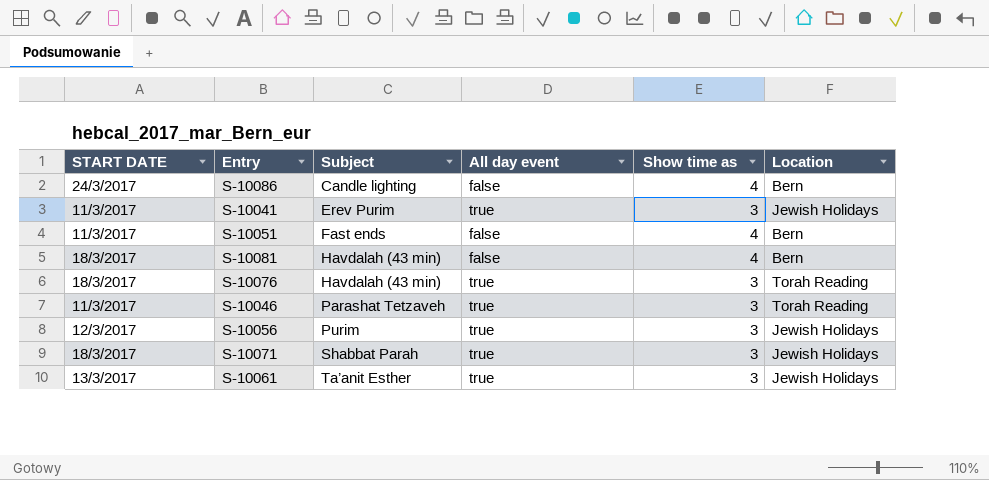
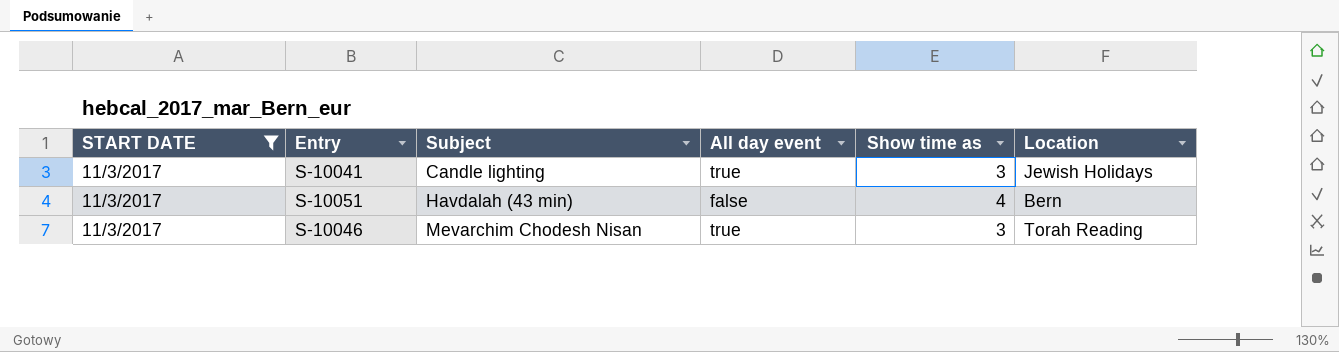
filter: none -> START DATE = 11/3/2017
S-10041 | Subject: Erev Purim -> Candle lighting
S-10051 | Subject: Fast ends -> Havdalah (43 min)
S-10046 | Subject: Parashat Tetzaveh -> Mevarchim Chodesh Nisan

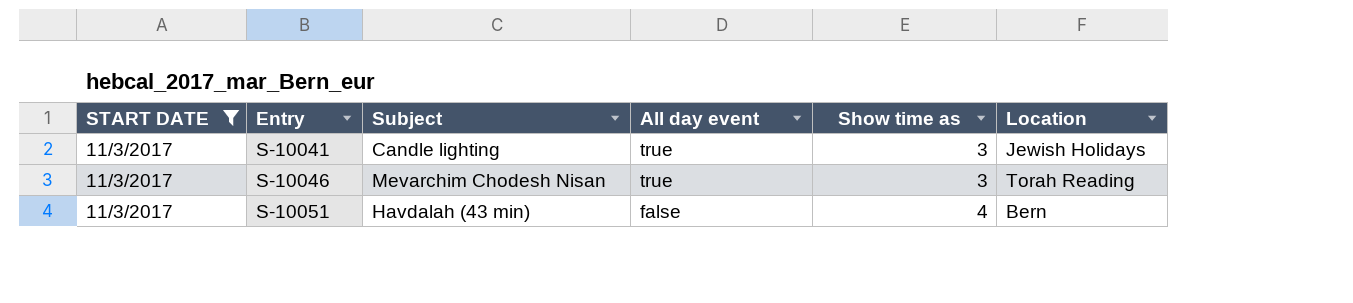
row order: Subject ascending -> Entry ascending

